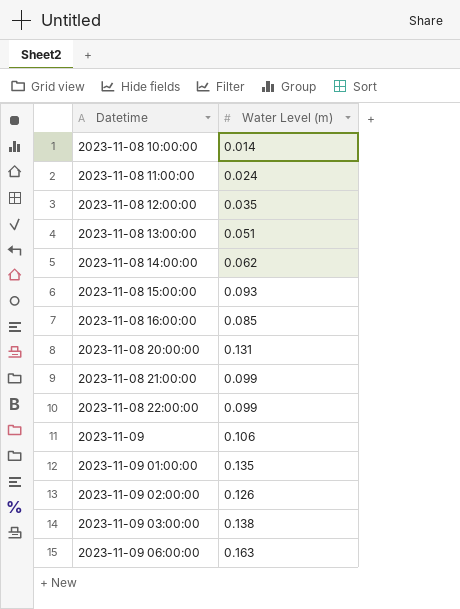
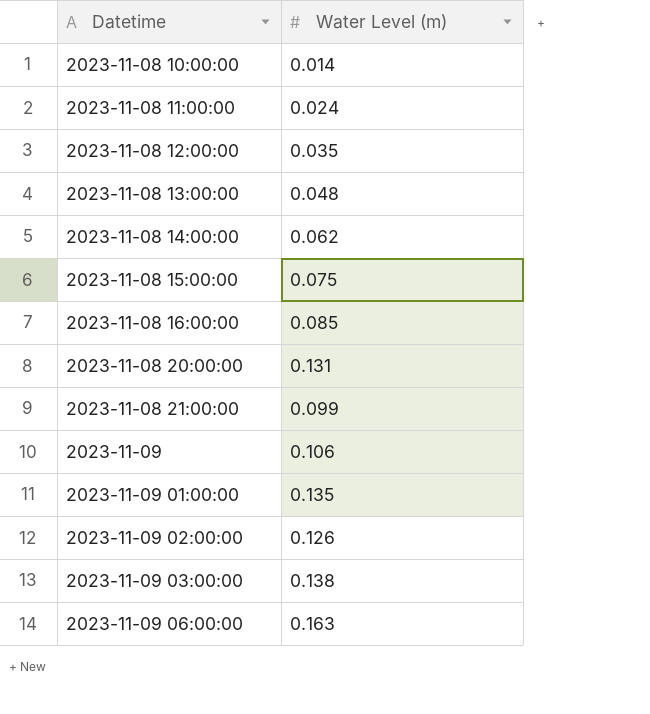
row 2023-11-08 22:00:00: 0.099 -> none
2023-11-08 13:00:00 | Water Level (m): 0.051 -> 0.048
2023-11-08 15:00:00 | Water Level (m): 0.093 -> 0.075

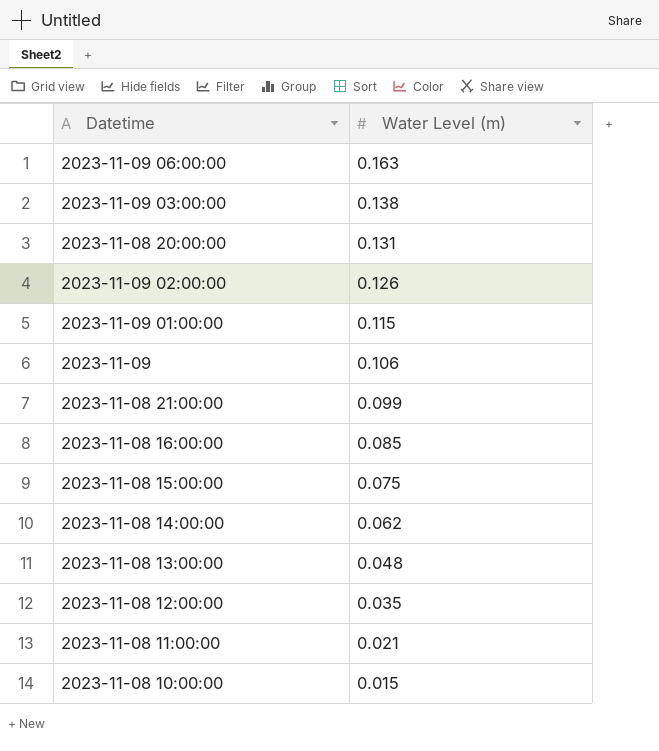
row order: Datetime ascending -> Water Level (m) descending
2023-11-09 01:00:00 | Water Level (m): 0.135 -> 0.115
2023-11-08 11:00:00 | Water Level (m): 0.024 -> 0.021
2023-11-08 10:00:00 | Water Level (m): 0.014 -> 0.015

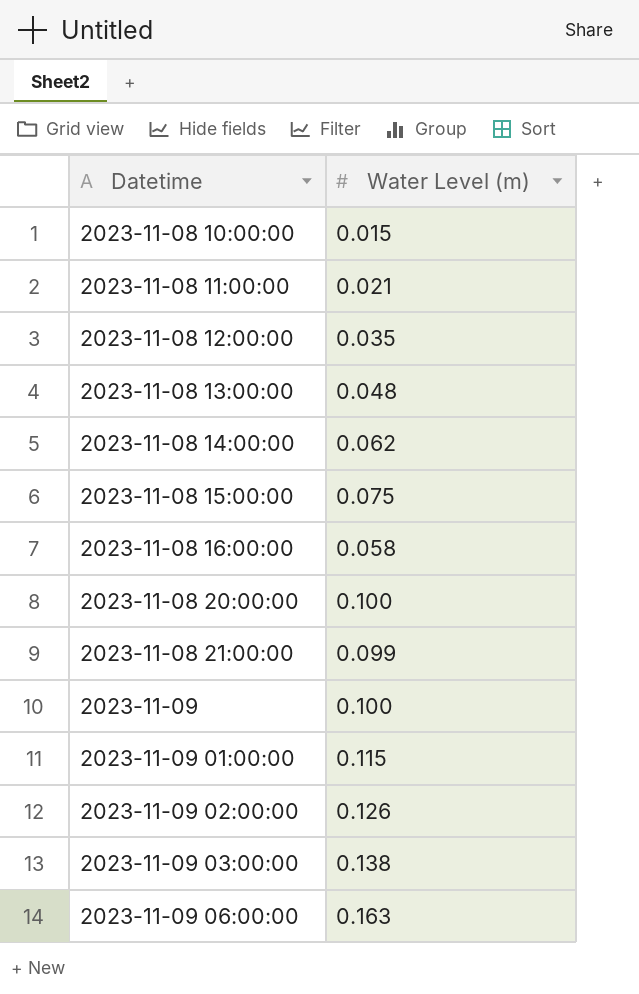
row order: Water Level (m) descending -> Datetime ascending
2023-11-08 16:00:00 | Water Level (m): 0.085 -> 0.058
2023-11-08 20:00:00 | Water Level (m): 0.131 -> 0.100
2023-11-09 | Water Level (m): 0.106 -> 0.100

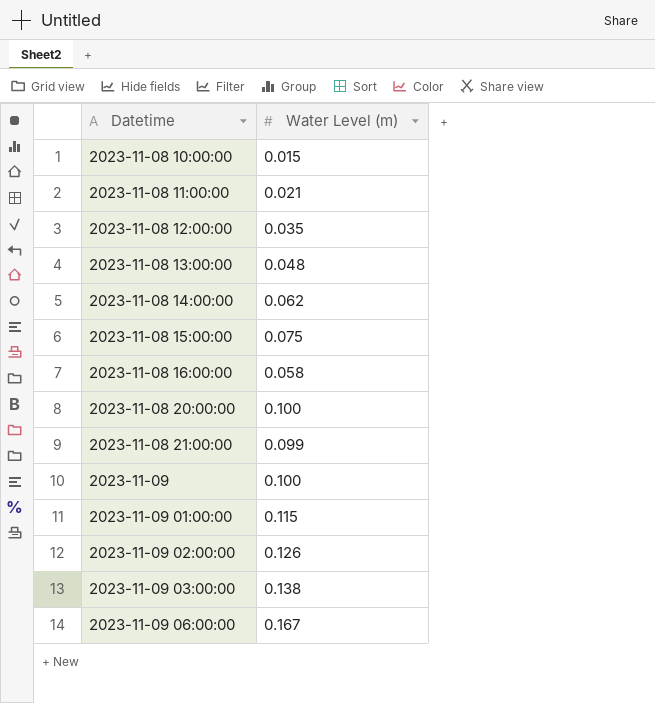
2023-11-09 06:00:00 | Water Level (m): 0.163 -> 0.167

